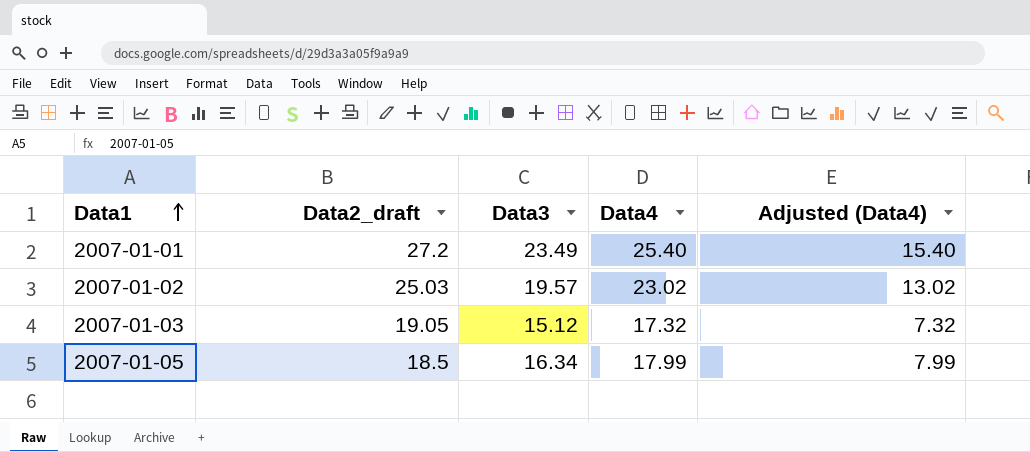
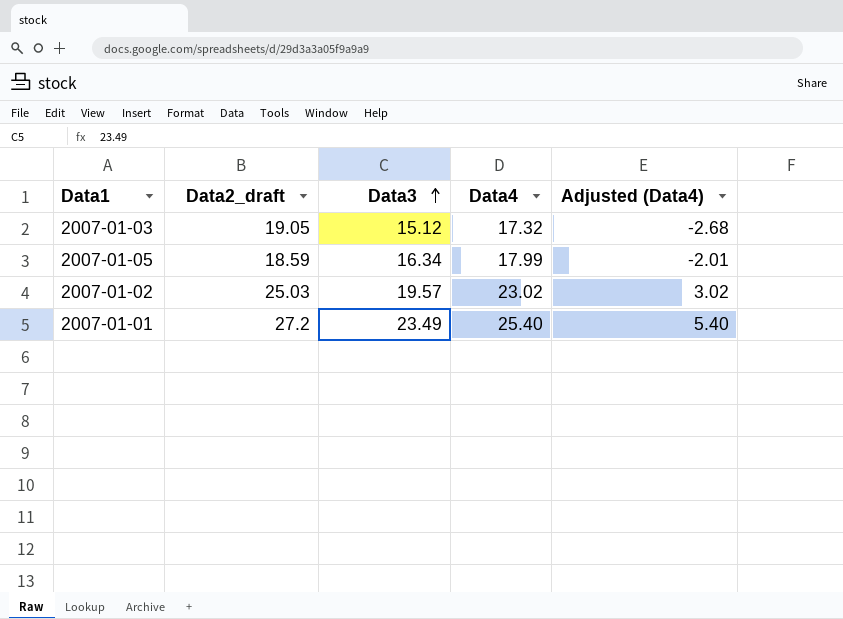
row order: Data1 ascending -> Data3 ascending
column Adjusted (Data4) | formula: [Data4] - 10 -> [Data4] - 20
2007-01-05 | Data2_draft: 18.5 -> 18.59

